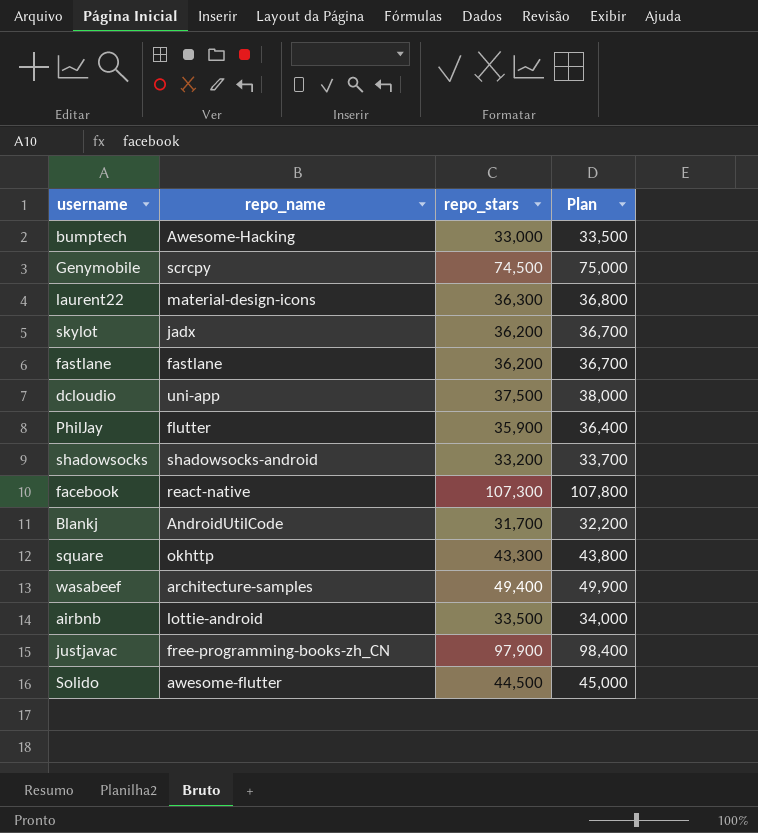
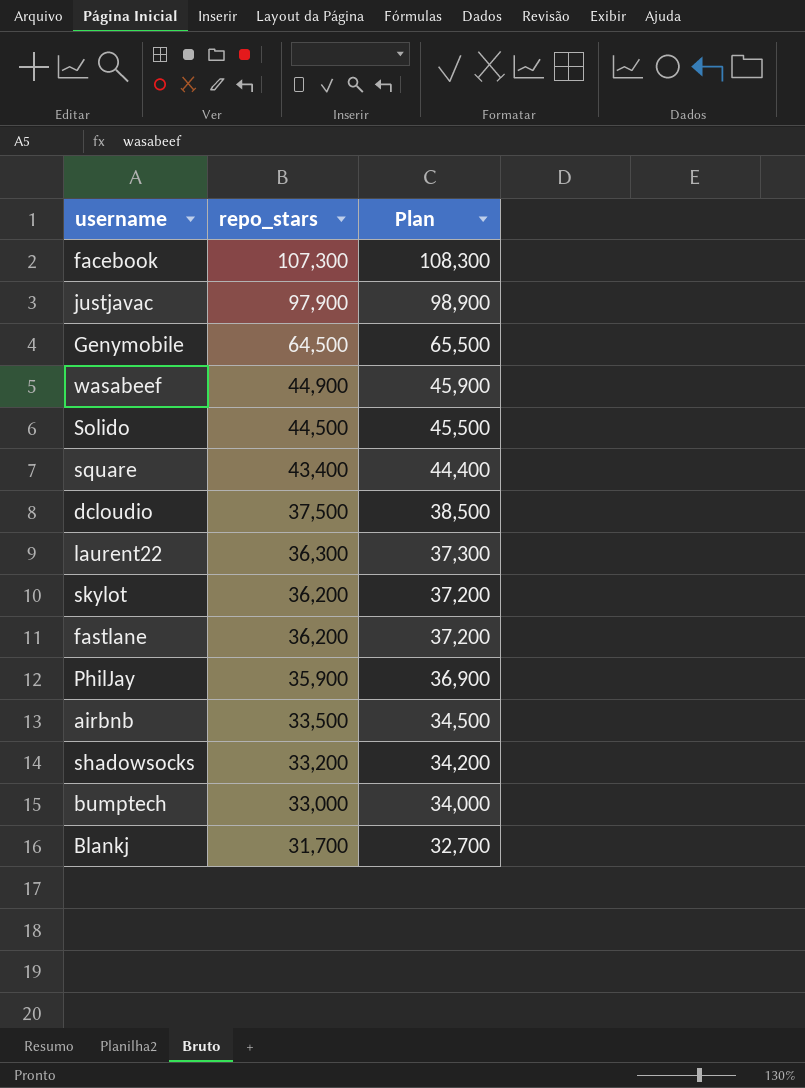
row order: none -> repo_stars descending
column repo_name | position: 2 -> none
column Plan | formula: [repo_stars] + 500 -> [repo_stars] + 1000
Genymobile | repo_stars: 74,500 -> 64,500
wasabeef | repo_stars: 49,400 -> 44,900
square | repo_stars: 43,300 -> 43,400

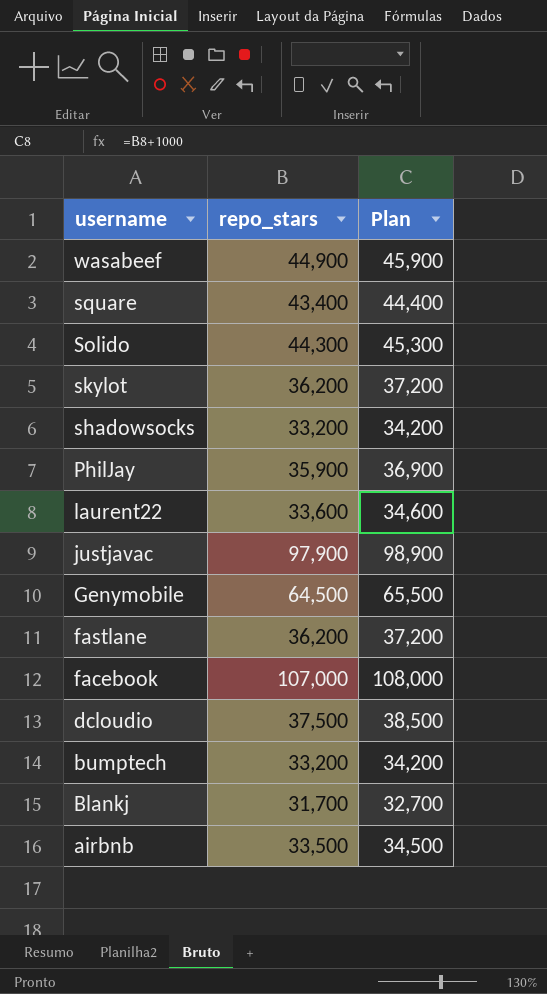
row order: repo_stars descending -> username descending
Solido | repo_stars: 44,500 -> 44,300
Solido | Plan: 45,500 -> 45,300
laurent22 | repo_stars: 36,300 -> 33,600
laurent22 | Plan: 37,300 -> 34,600
facebook | repo_stars: 107,300 -> 107,000
facebook | Plan: 108,300 -> 108,000
bumptech | repo_stars: 33,000 -> 33,200
bumptech | Plan: 34,000 -> 34,200

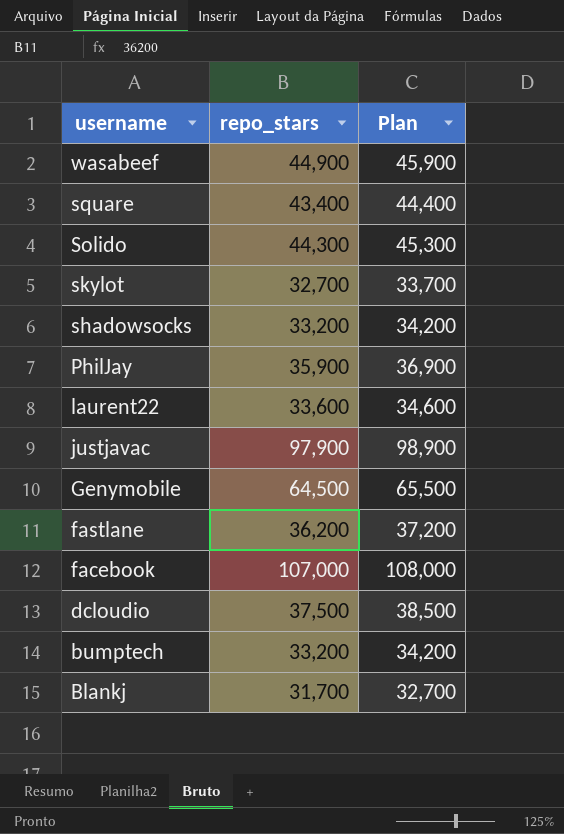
row airbnb: 33,500 | 34,500 -> none
skylot | repo_stars: 36,200 -> 32,700
skylot | Plan: 37,200 -> 33,700

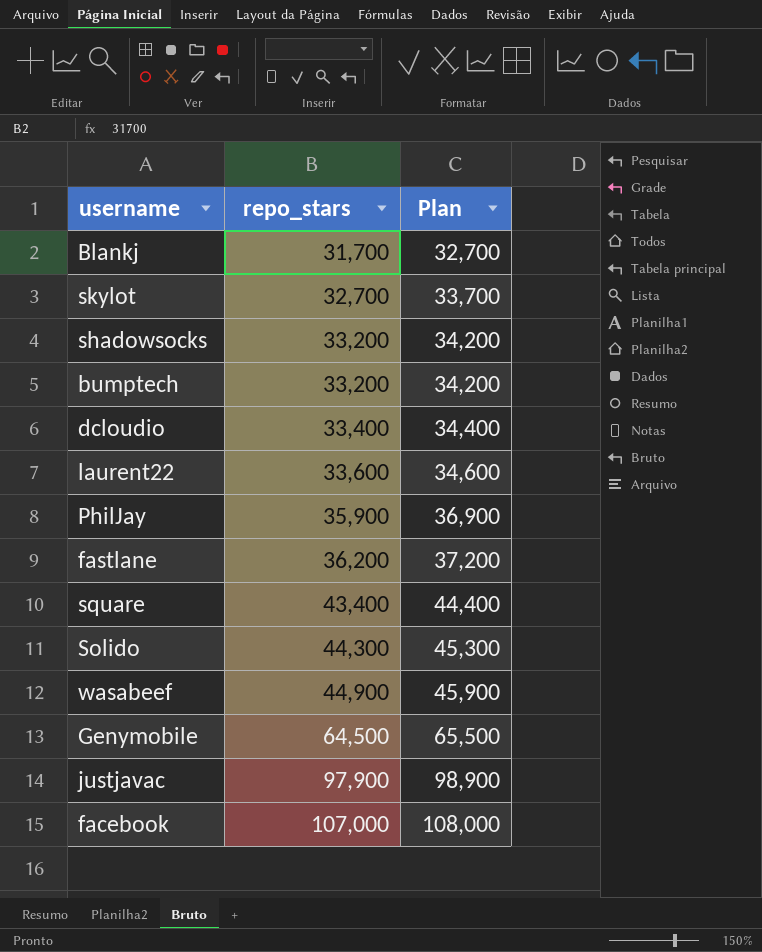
row order: username descending -> repo_stars ascending
dcloudio | repo_stars: 37,500 -> 33,400
dcloudio | Plan: 38,500 -> 34,400

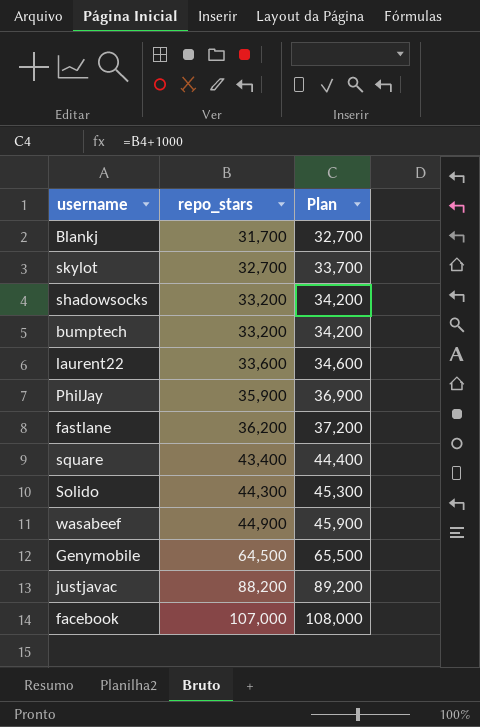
row dcloudio: 33,400 | 34,400 -> none
justjavac | repo_stars: 97,900 -> 88,200
justjavac | Plan: 98,900 -> 89,200

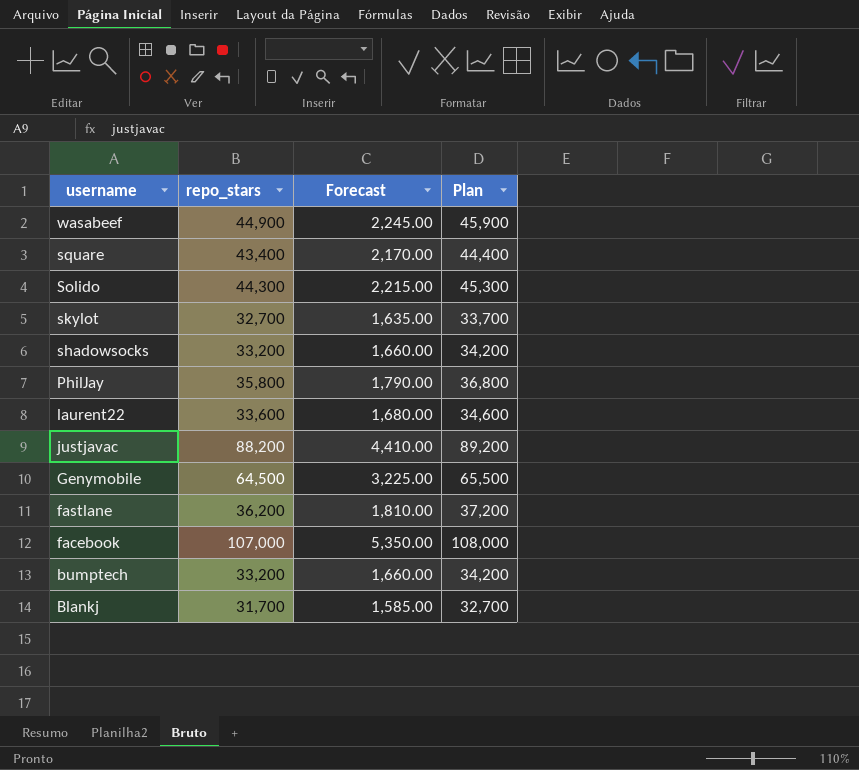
row order: repo_stars ascending -> username descending
column Forecast | formula: none -> [repo_stars] * 0.05
PhilJay | repo_stars: 35,900 -> 35,800
PhilJay | Plan: 36,900 -> 36,800

